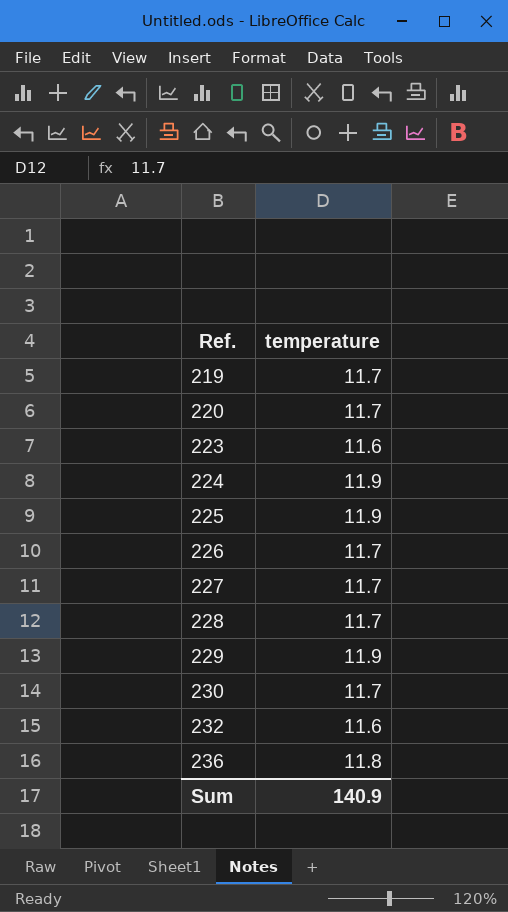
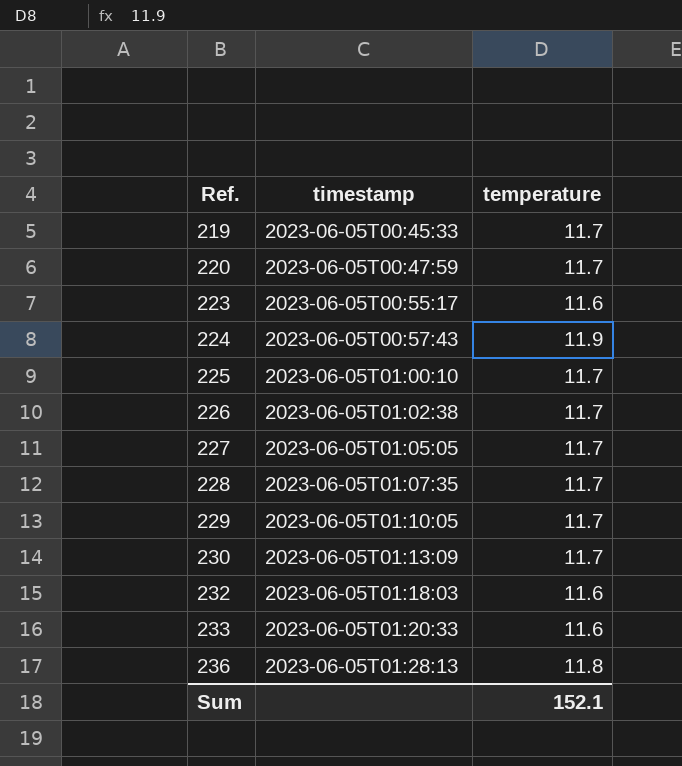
column timestamp | position: none -> 2
225 | temperature: 11.9 -> 11.7
229 | temperature: 11.9 -> 11.7
row 233: none -> 2023-06-05T01:20:33 | 11.6
Sum | temperature: 140.9 -> 152.1

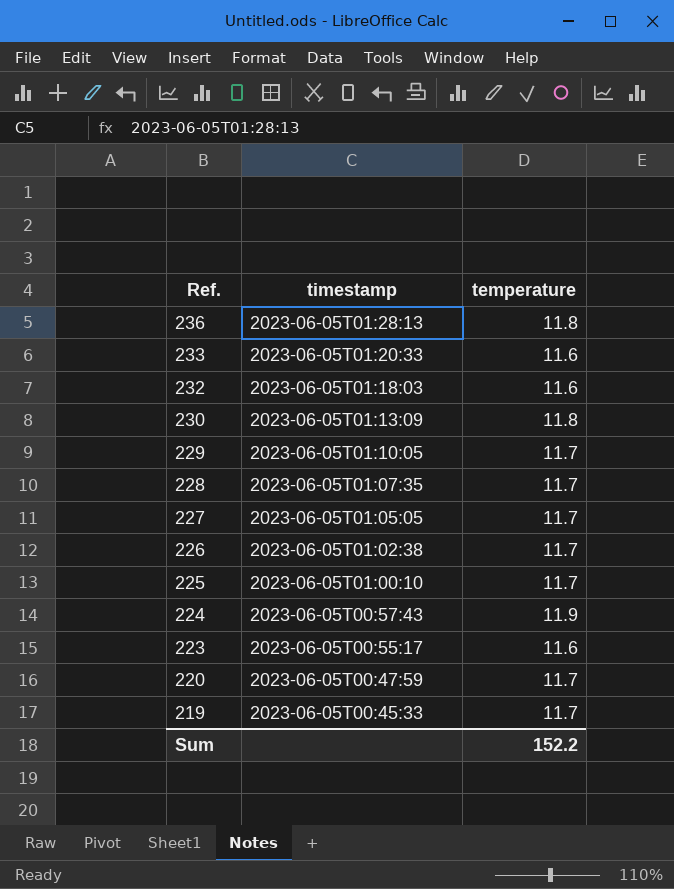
row order: Ref. ascending -> Ref. descending
230 | temperature: 11.7 -> 11.8
Sum | temperature: 152.1 -> 152.2

